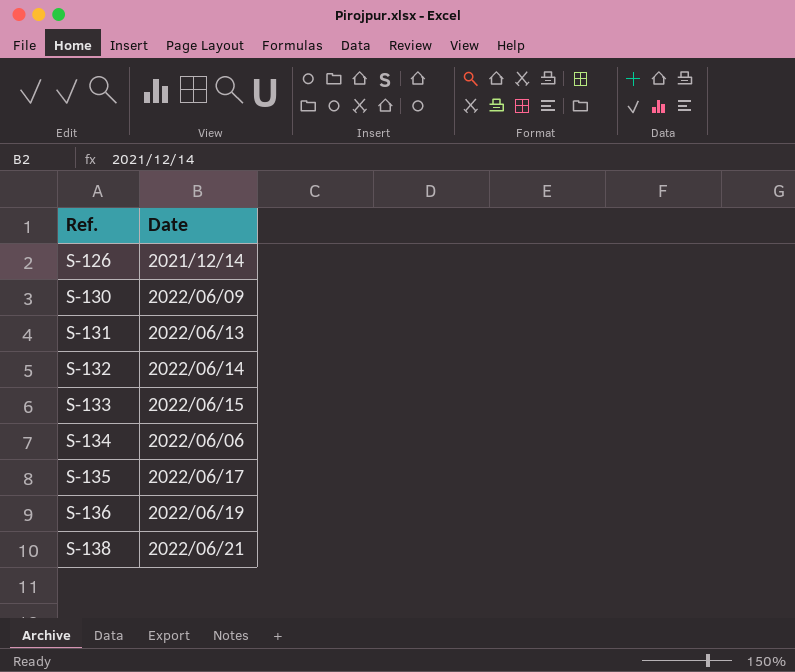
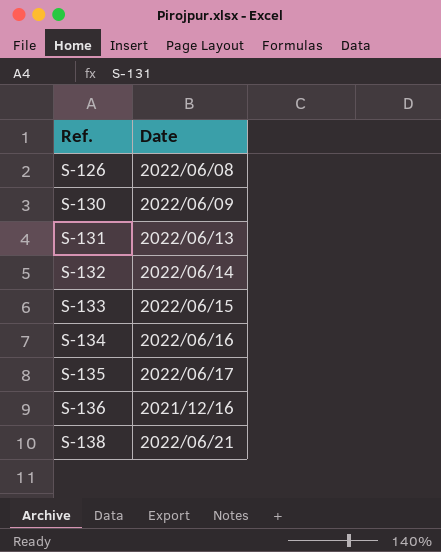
S-126 | Date: 2021/12/14 -> 2022/06/08
S-134 | Date: 2022/06/06 -> 2022/06/16
S-136 | Date: 2022/06/19 -> 2021/12/16

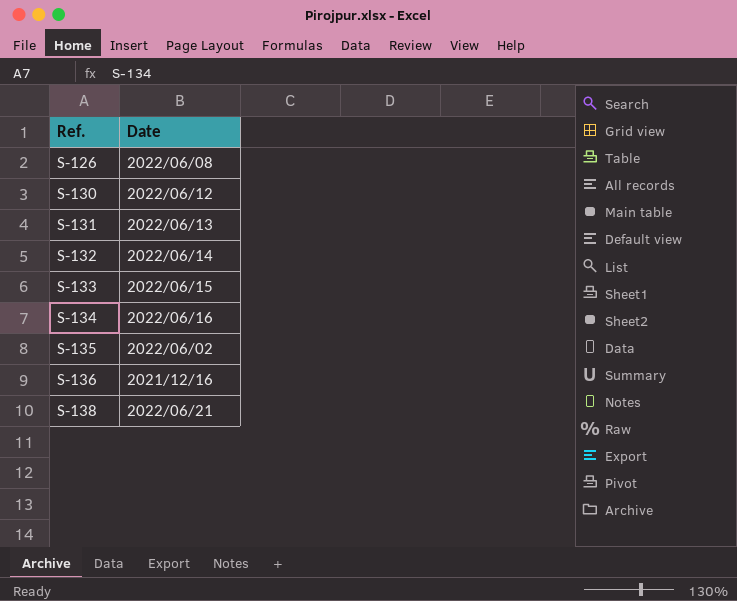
S-130 | Date: 2022/06/09 -> 2022/06/12
S-135 | Date: 2022/06/17 -> 2022/06/02

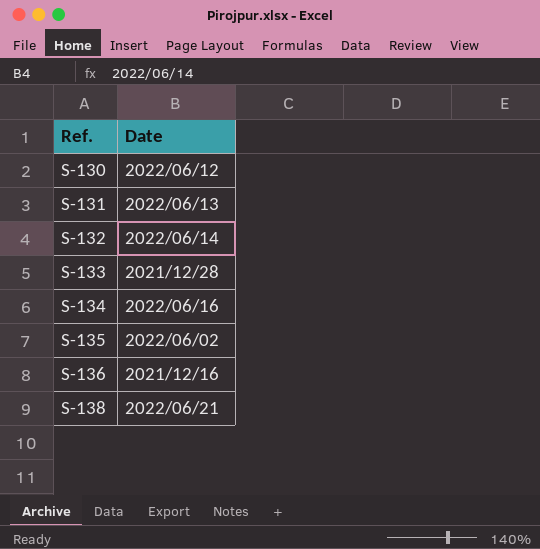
row S-126: 2022/06/08 -> none
S-133 | Date: 2022/06/15 -> 2021/12/28

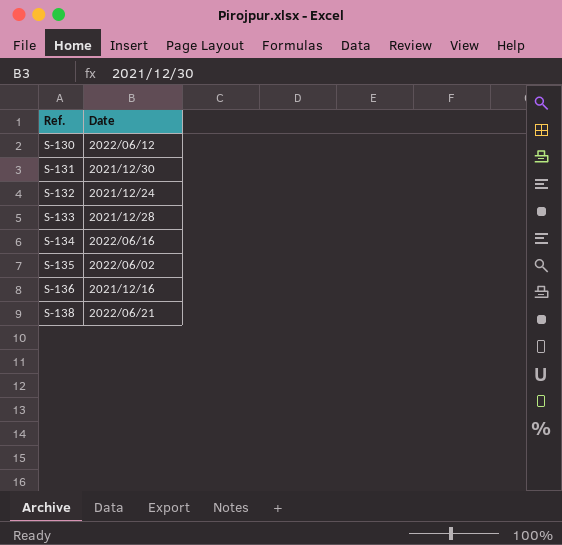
S-131 | Date: 2022/06/13 -> 2021/12/30
S-132 | Date: 2022/06/14 -> 2021/12/24

